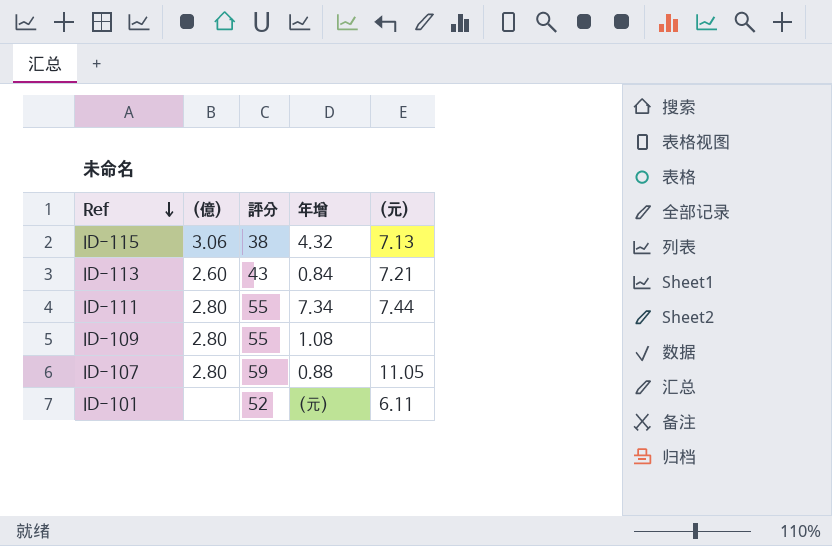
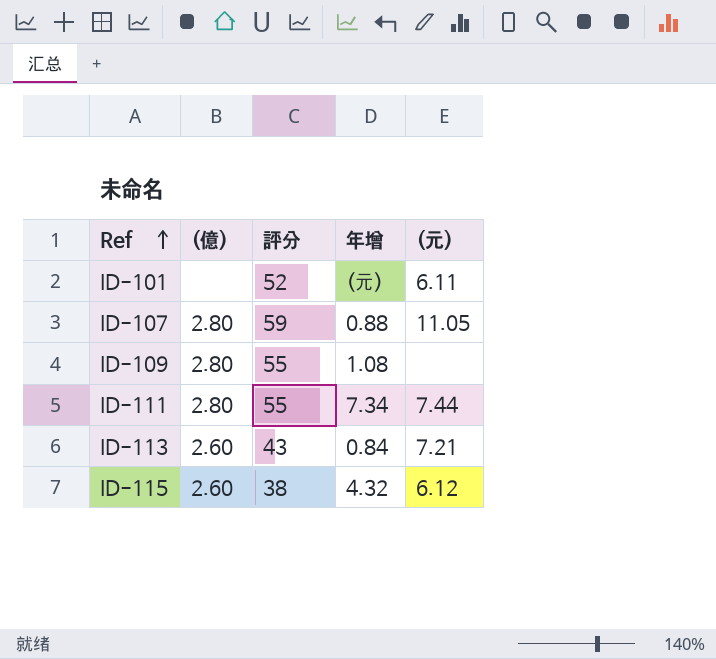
row order: Ref descending -> Ref ascending
ID-115 | (億): 3.06 -> 2.60
ID-115 | (元): 7.13 -> 6.12

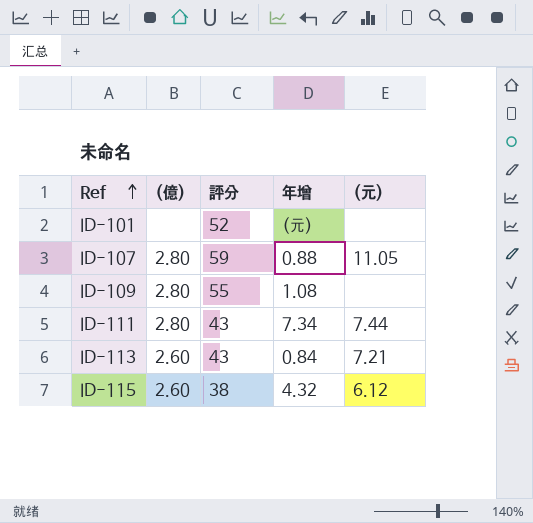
ID-101 | (元): 6.11 -> none
ID-111 | 評分: 55 -> 43

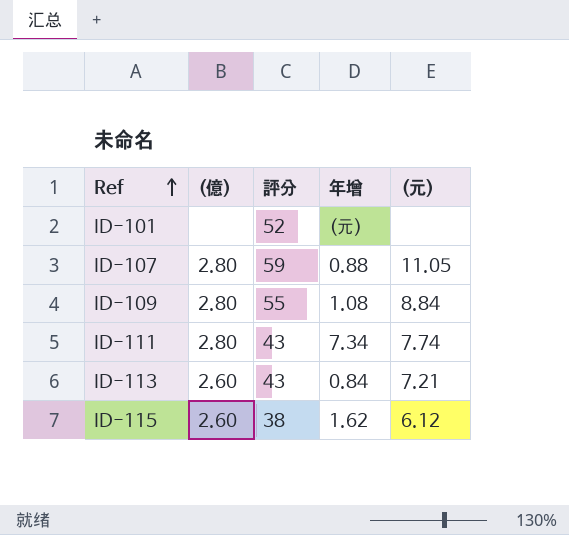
ID-109 | (元): none -> 8.84
ID-111 | (元): 7.44 -> 7.74
ID-115 | 年增: 4.32 -> 1.62

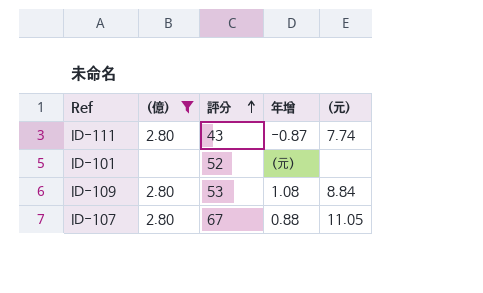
filter: none -> (億) != 2.60
row order: Ref ascending -> 評分 ascending
ID-111 | 年增: 7.34 -> -0.87
ID-109 | 評分: 55 -> 53
ID-107 | 評分: 59 -> 67

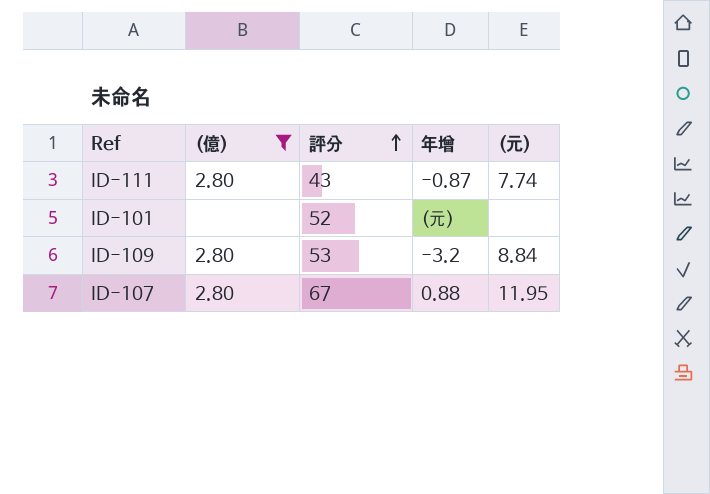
ID-109 | 年增: 1.08 -> -3.2
ID-107 | (元): 11.05 -> 11.95

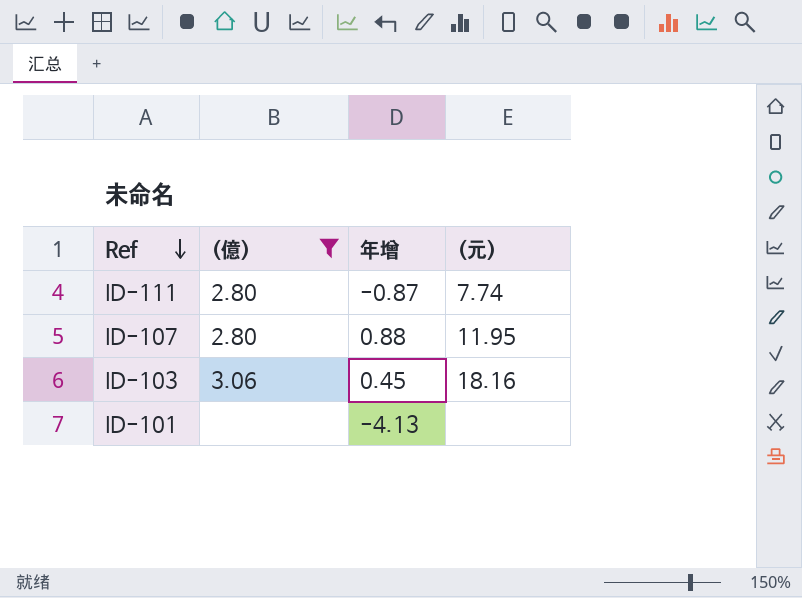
row order: 評分 ascending -> Ref descending
column 評分 | position: 3 -> none
row ID-109: 2.80 | 53 | -3.2 | 8.84 -> none
row ID-103: none -> 3.06 | 0.45 | 18.16
ID-101 | 年增: (元) -> -4.13

